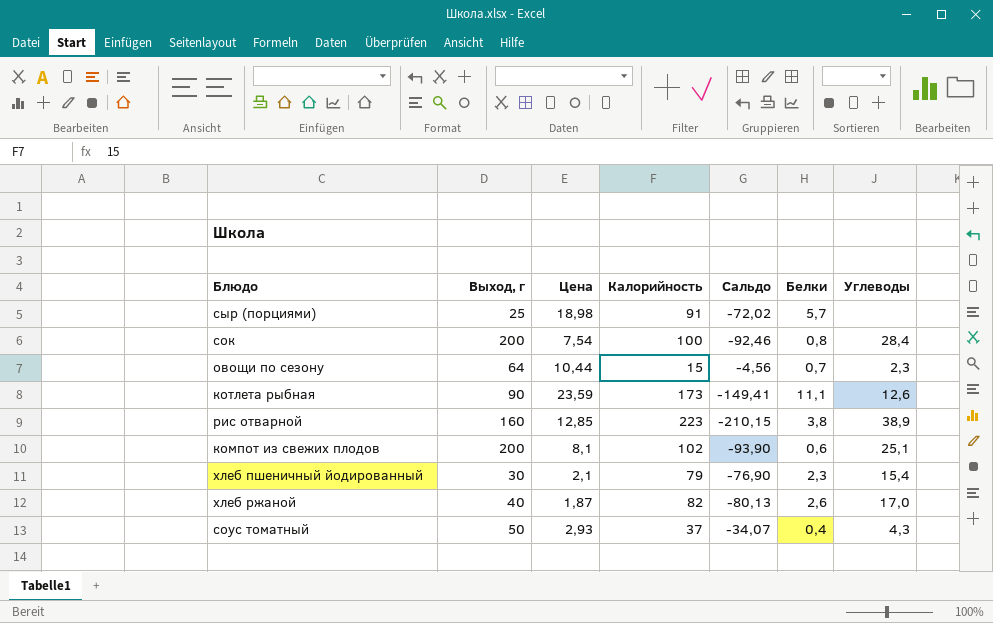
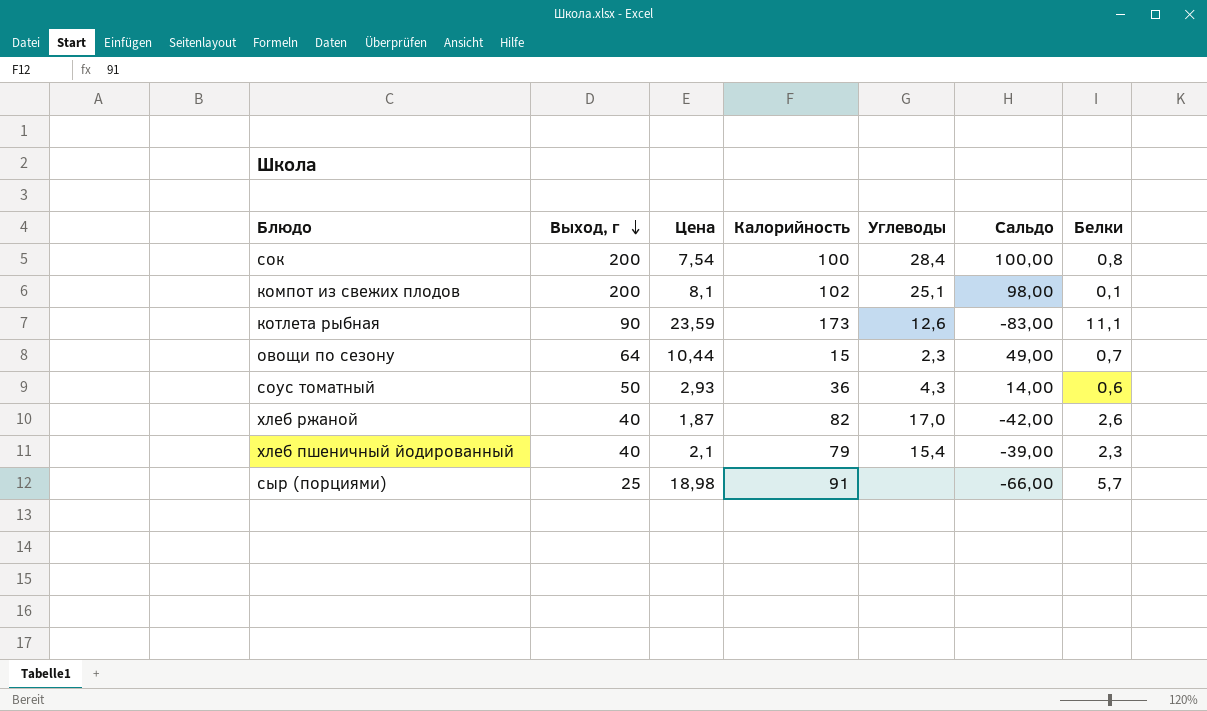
row order: none -> Выход, г descending
column Углеводы | position: 7 -> 5
column Сальдо | formula: [Цена] - [Калорийность] -> [Выход, г] - [Калорийность]
row рис отварной: 160 | 12,85 | 223 | -210,15 | 3,8 | 38,9 -> none
компот из свежих плодов | Белки: 0,6 -> 0,1
соус томатный | Калорийность: 37 -> 36
соус томатный | Белки: 0,4 -> 0,6
хлеб пшеничный йодированный | Выход, г: 30 -> 40

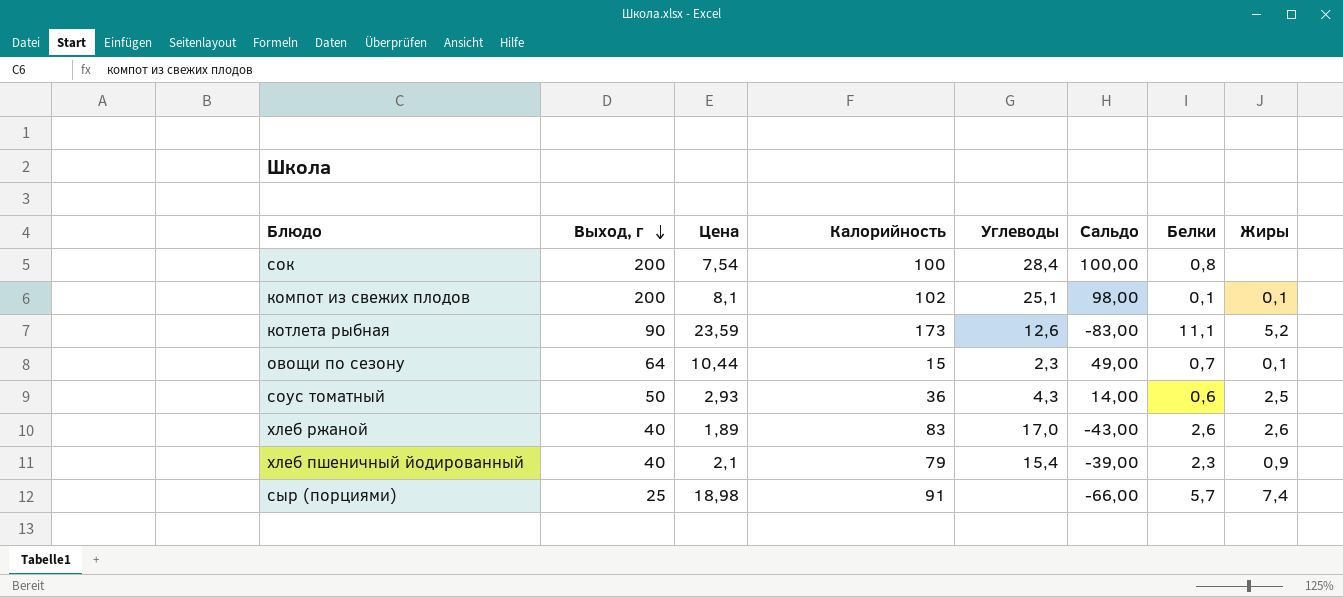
column Жиры | position: none -> 8
хлеб ржаной | Цена: 1,87 -> 1,89
хлеб ржаной | Калорийность: 82 -> 83
хлеб ржаной | Сальдо: -42,00 -> -43,00

